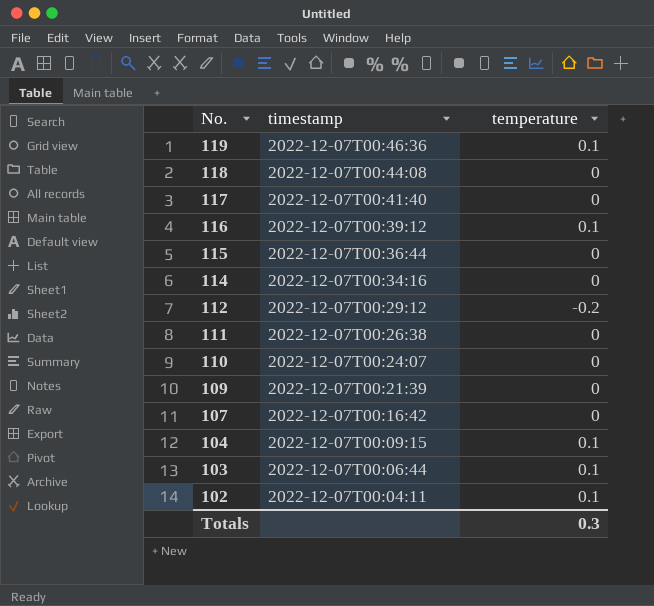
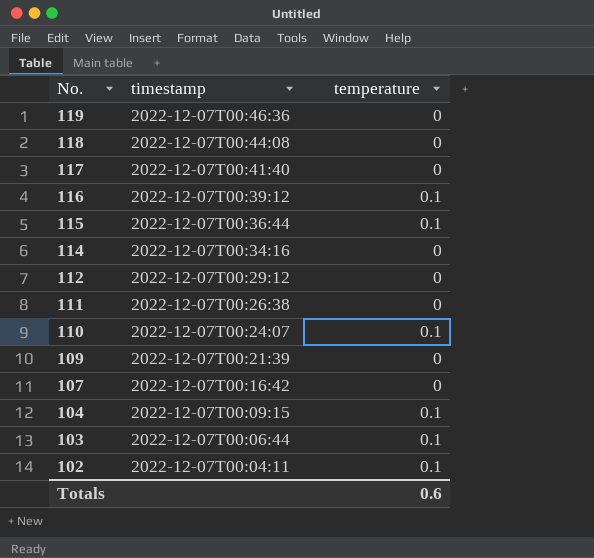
119 | temperature: 0.1 -> 0
115 | temperature: 0 -> 0.1
112 | temperature: -0.2 -> 0
110 | temperature: 0 -> 0.1
Totals | temperature: 0.3 -> 0.6

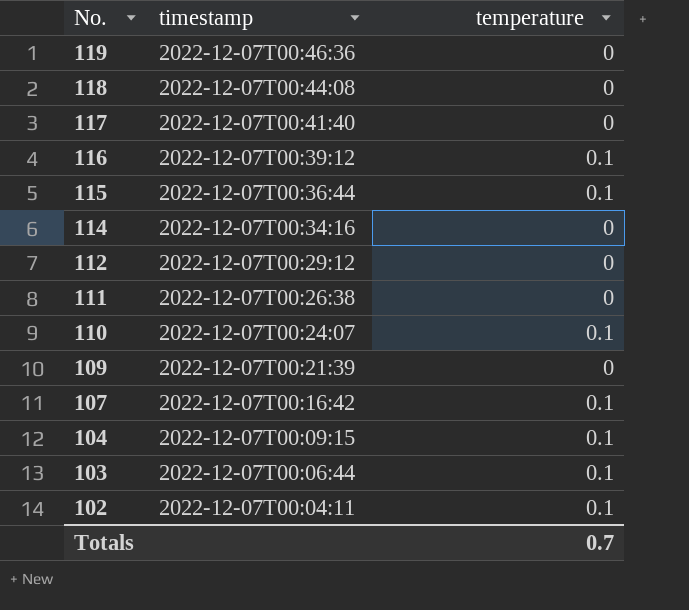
107 | temperature: 0 -> 0.1
Totals | temperature: 0.6 -> 0.7

